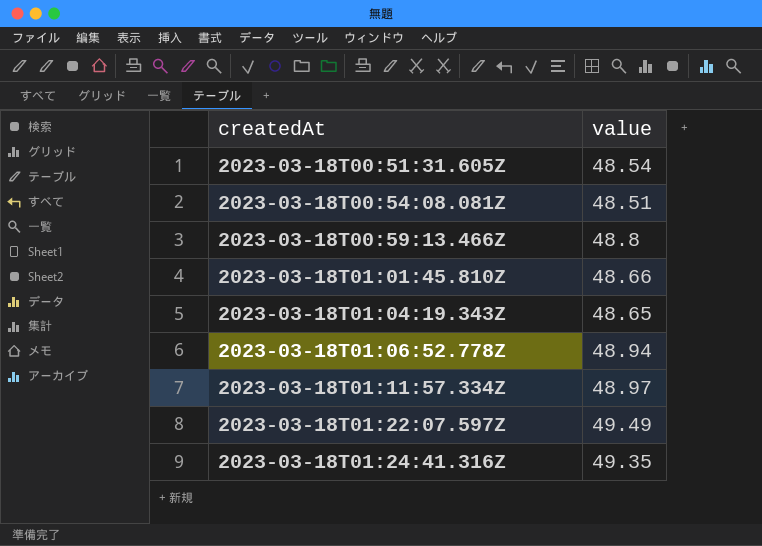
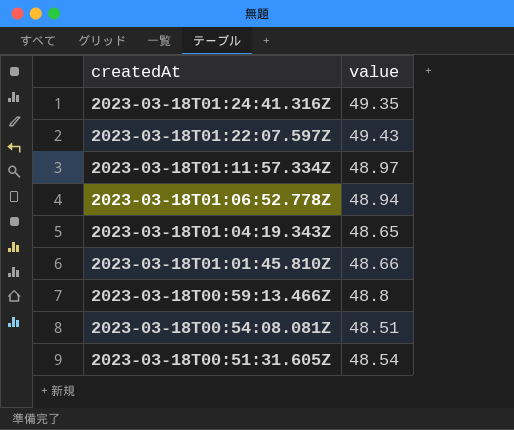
row order: createdAt ascending -> createdAt descending
2023-03-18T01:22:07.597Z | value: 49.49 -> 49.43

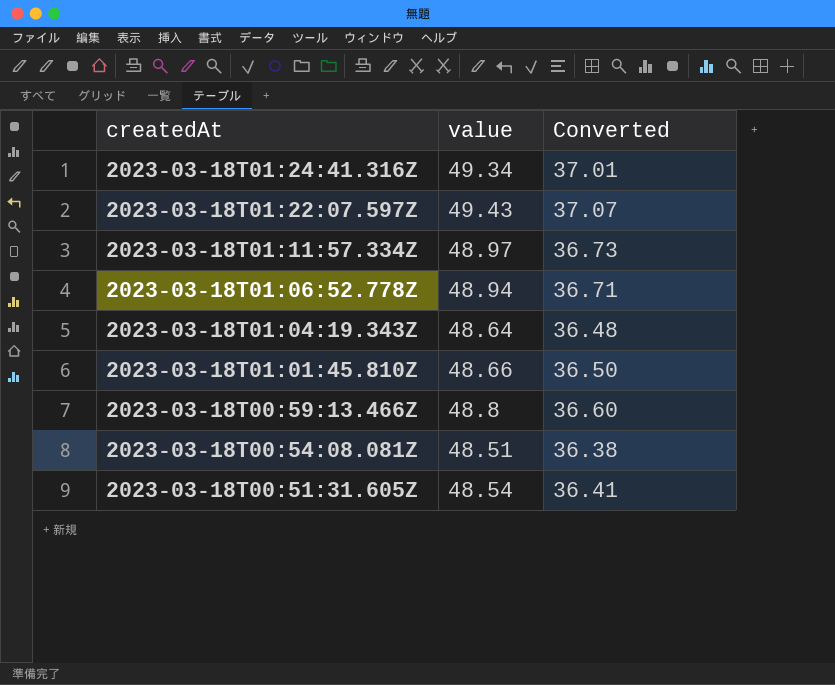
column Converted | formula: none -> [value] * 0.75
2023-03-18T01:24:41.316Z | value: 49.35 -> 49.34
2023-03-18T01:04:19.343Z | value: 48.65 -> 48.64

